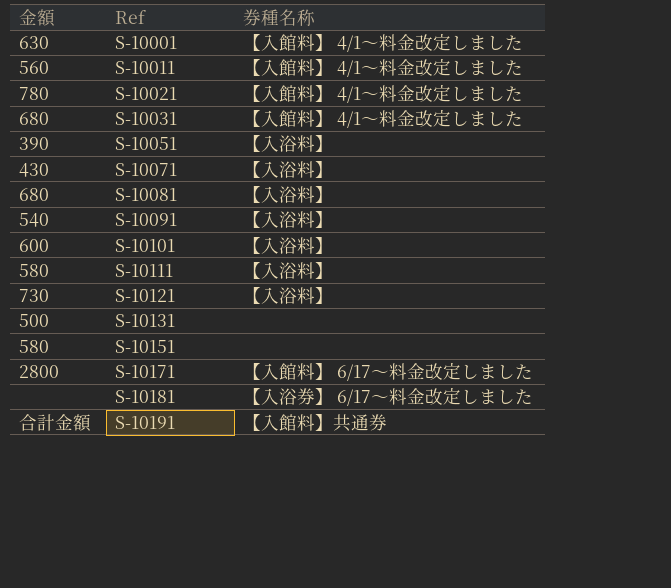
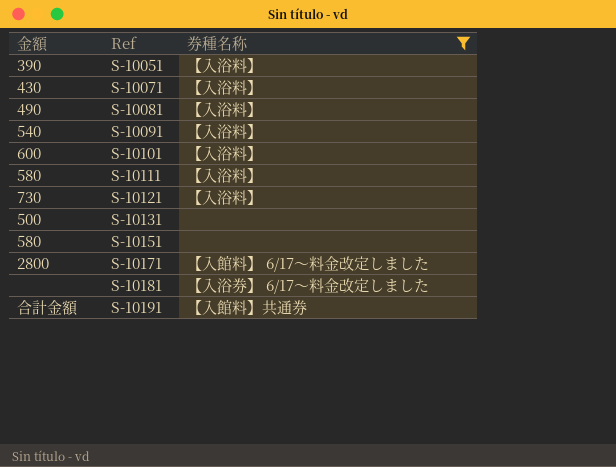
filter: none -> 券種名称 != 【入館料】 4/1～料金改定しました
S-10081 | 金額: 680 -> 490

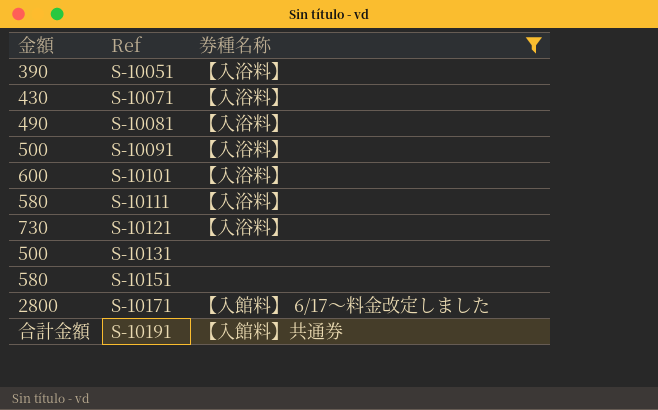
row S-10181: none | 【入浴券】 6/17～料金改定しました -> none
S-10091 | 金額: 540 -> 500

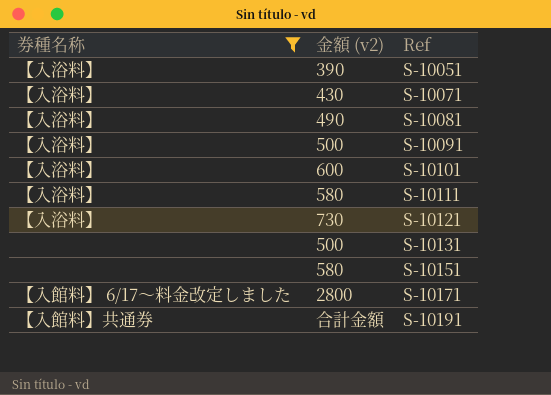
column 券種名称 | position: 3 -> 1
column name: 金額 -> 金額 (v2)

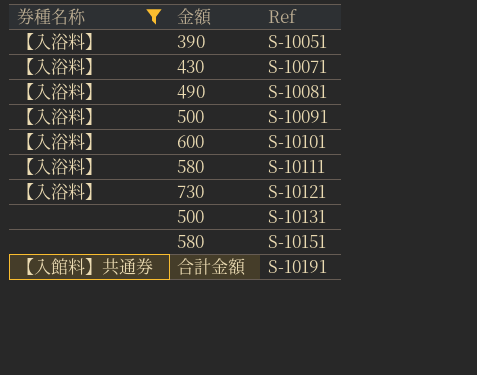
column name: 金額 (v2) -> 金額
row S-10171: 【入館料】 6/17～料金改定しました | 2800 -> none

